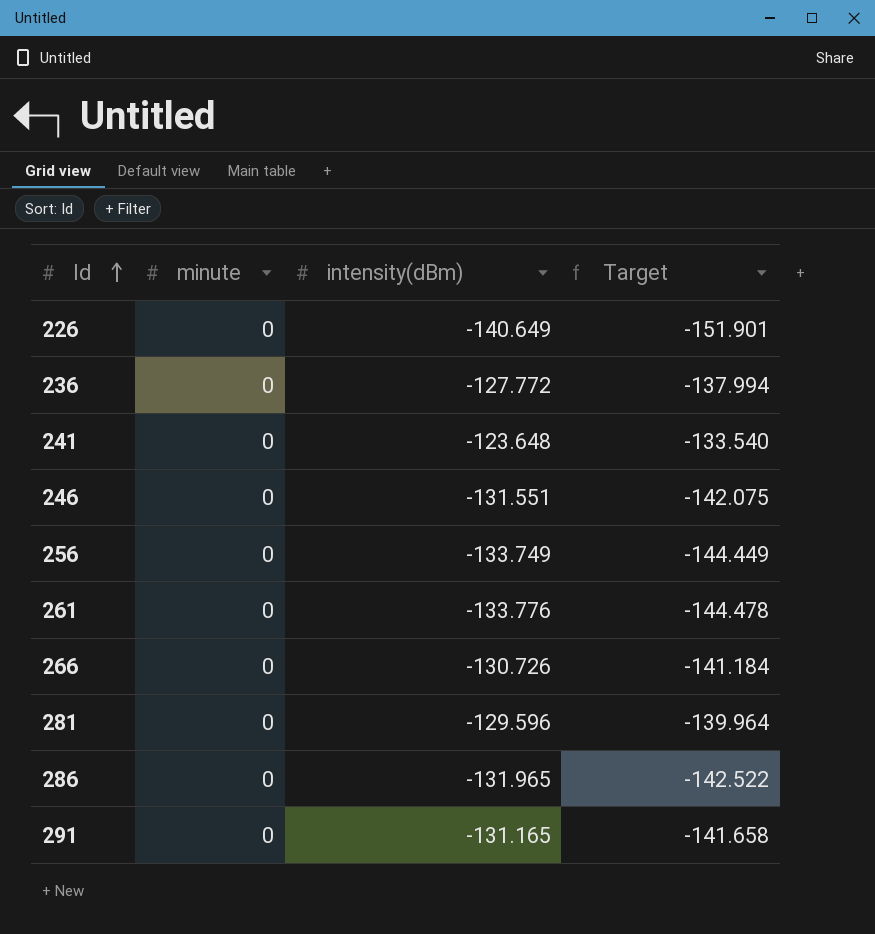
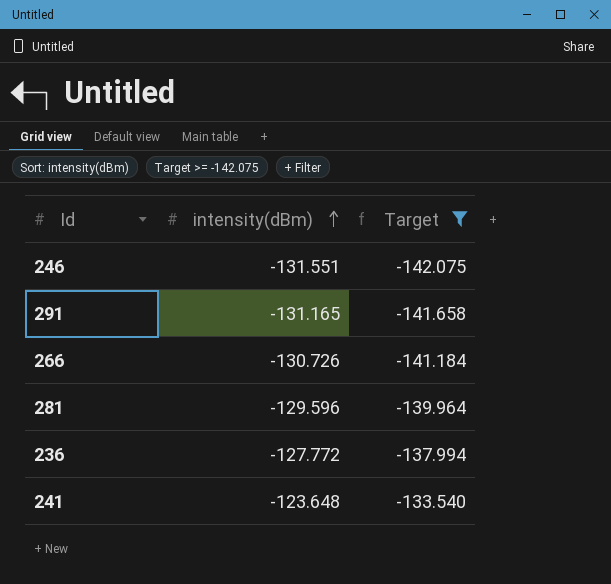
filter: none -> Target >= -142.075
row order: Id ascending -> intensity(dBm) ascending
column minute | position: 2 -> none

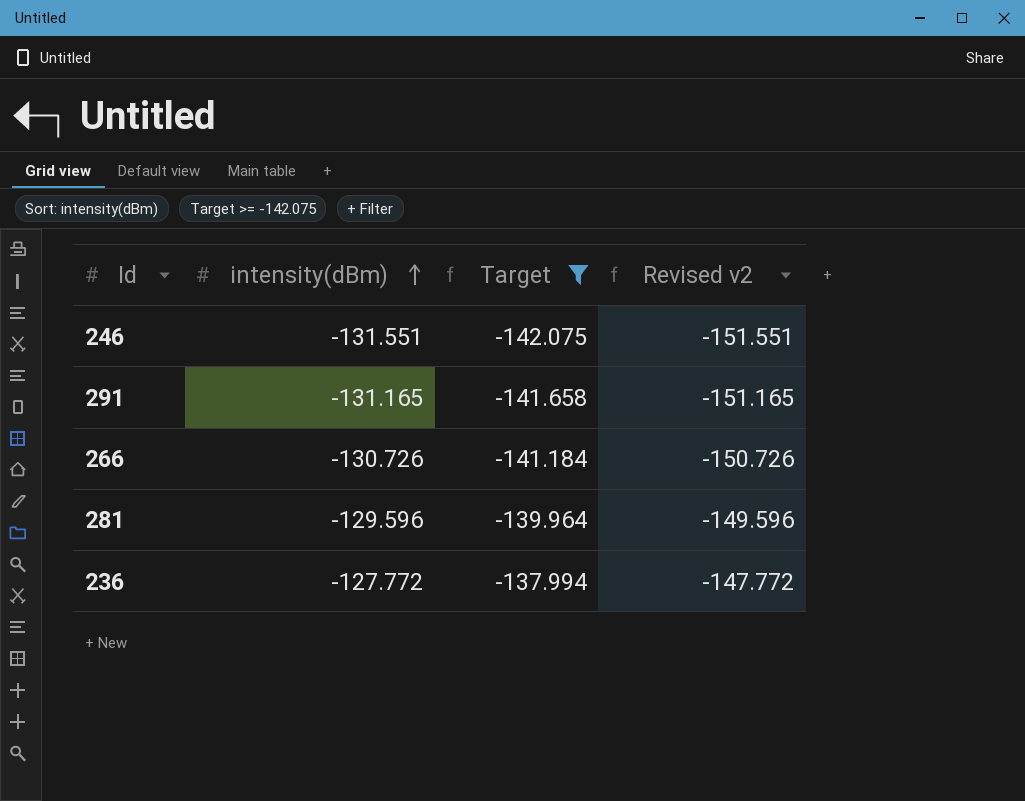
column Revised v2 | formula: none -> [intensity(dBm)] - 20
row 241: -123.648 | -133.540 -> none

